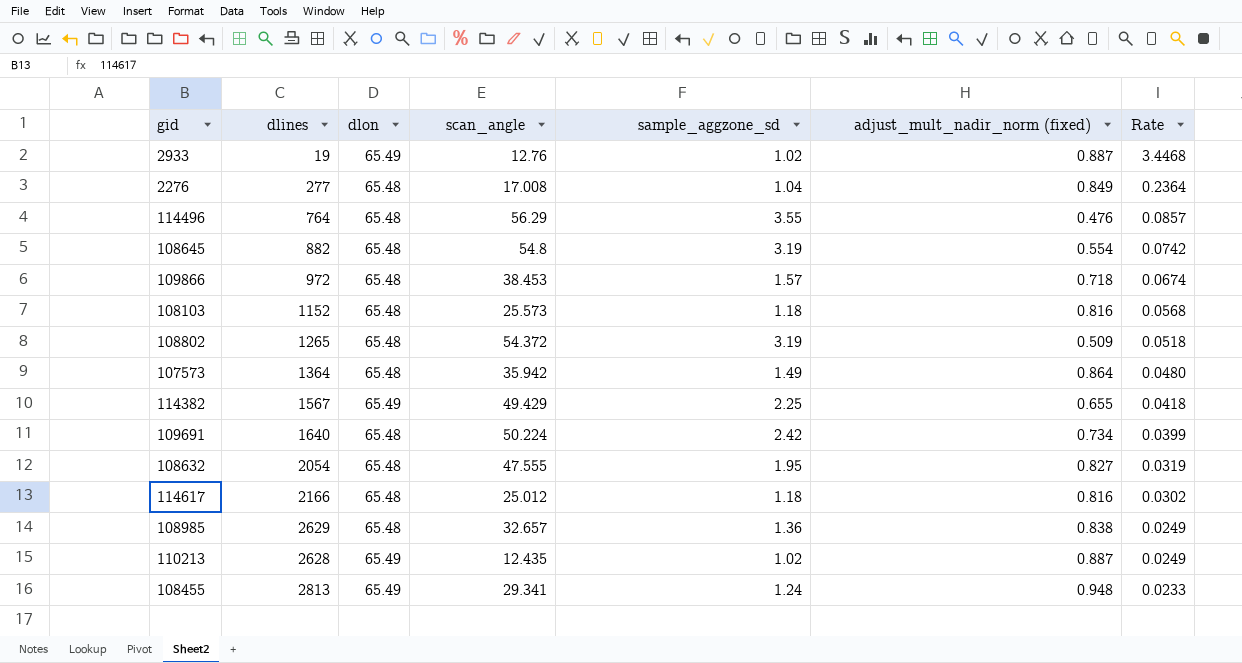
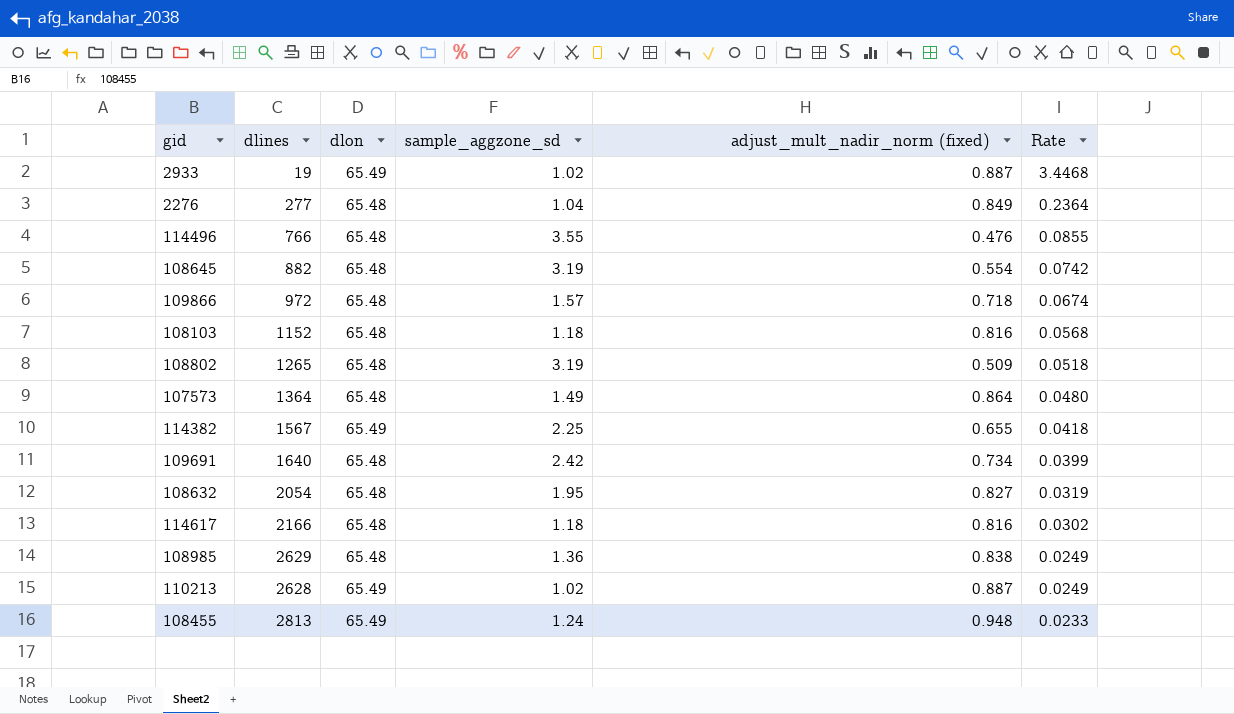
column scan_angle | position: 4 -> none
114496 | dlines: 764 -> 766
114496 | Rate: 0.0857 -> 0.0855

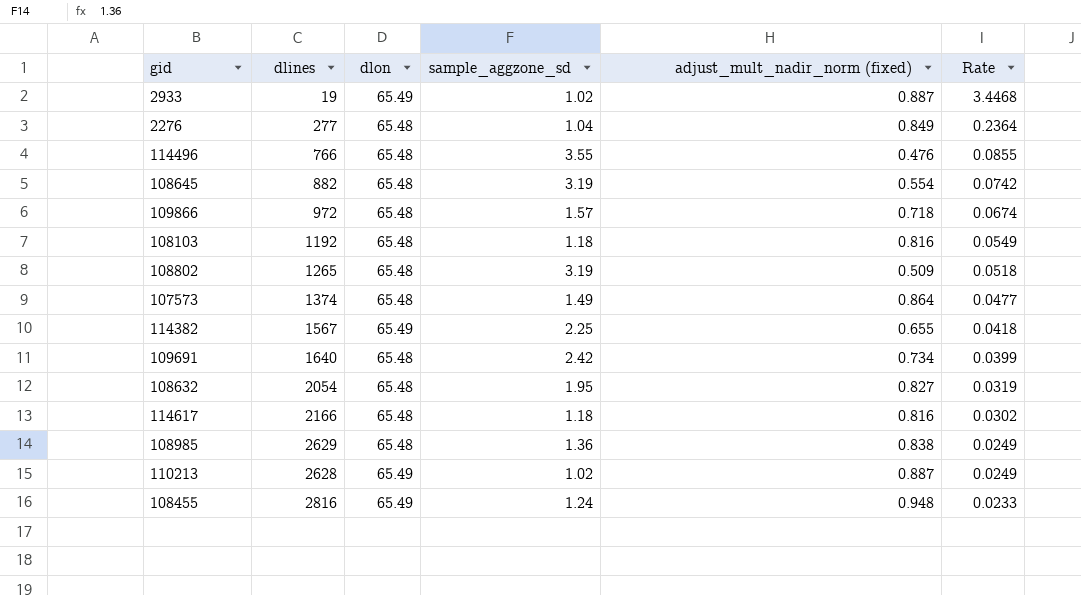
108103 | dlines: 1152 -> 1192
108103 | Rate: 0.0568 -> 0.0549
107573 | dlines: 1364 -> 1374
107573 | Rate: 0.0480 -> 0.0477
108455 | dlines: 2813 -> 2816

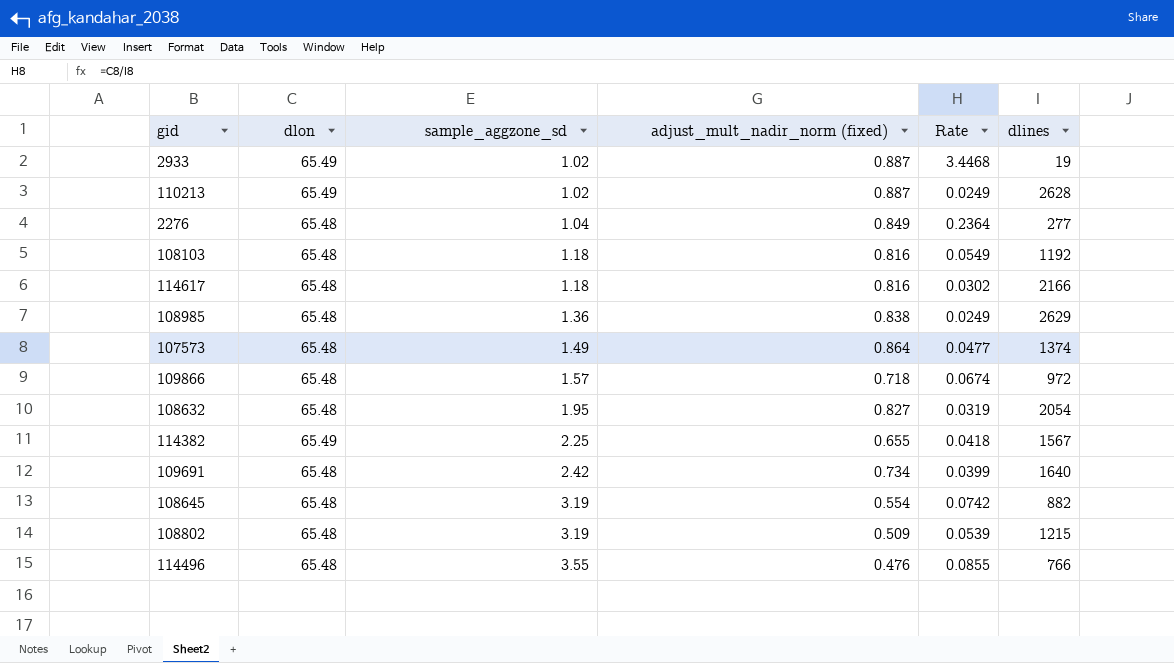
row order: Rate descending -> sample_aggzone_sd ascending
column dlines | position: 2 -> 6
row 108455: 2816 | 65.49 | 1.24 | 0.948 | 0.0233 -> none
108802 | Rate: 0.0518 -> 0.0539
108802 | dlines: 1265 -> 1215

